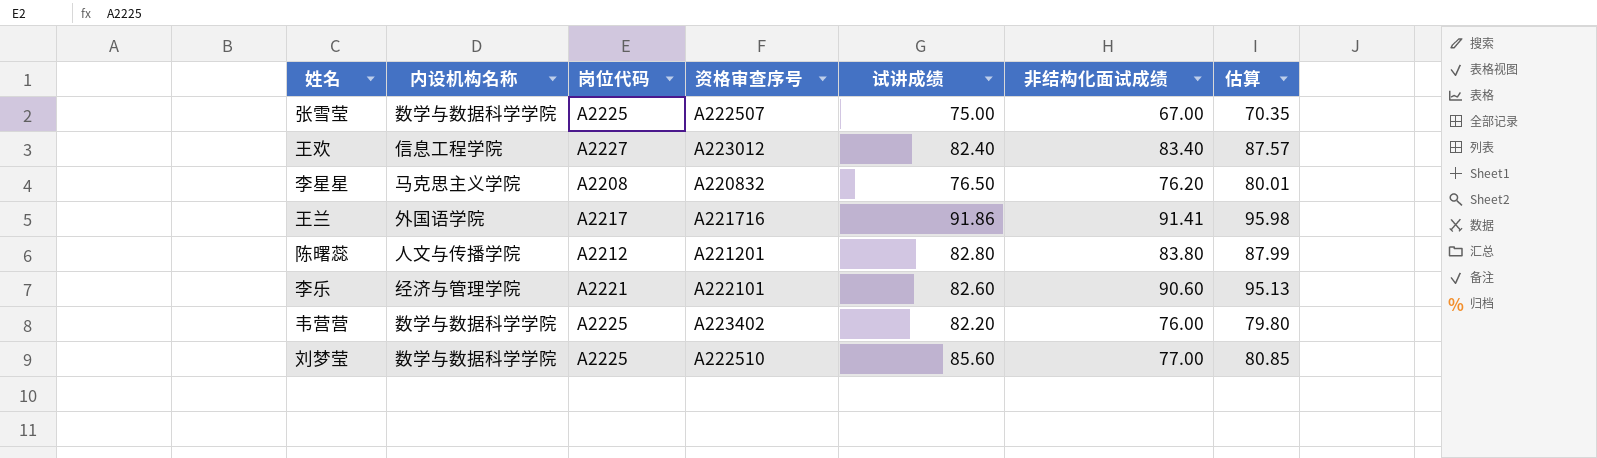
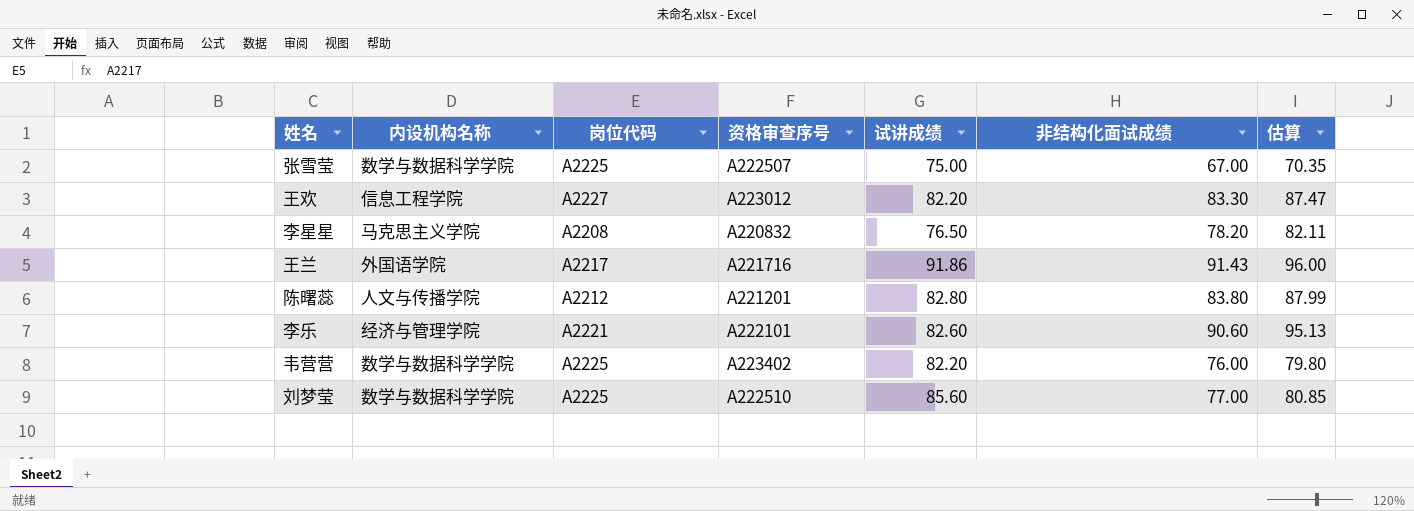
王欢 | 试讲成绩: 82.40 -> 82.20
王欢 | 非结构化面试成绩: 83.40 -> 83.30
王欢 | 估算: 87.57 -> 87.47
李星星 | 非结构化面试成绩: 76.20 -> 78.20
李星星 | 估算: 80.01 -> 82.11
王兰 | 非结构化面试成绩: 91.41 -> 91.43
王兰 | 估算: 95.98 -> 96.00

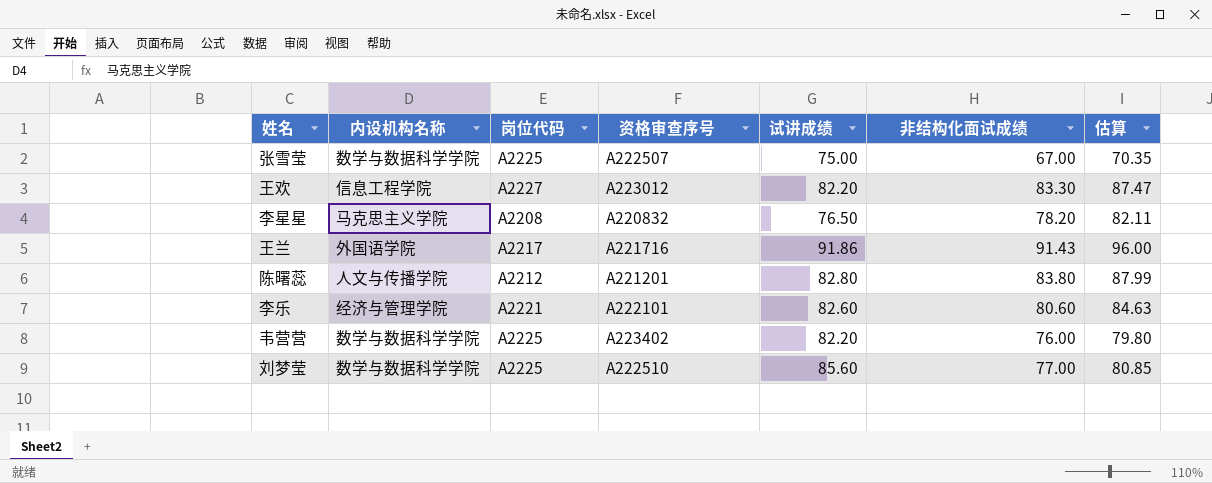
李乐 | 非结构化面试成绩: 90.60 -> 80.60
李乐 | 估算: 95.13 -> 84.63

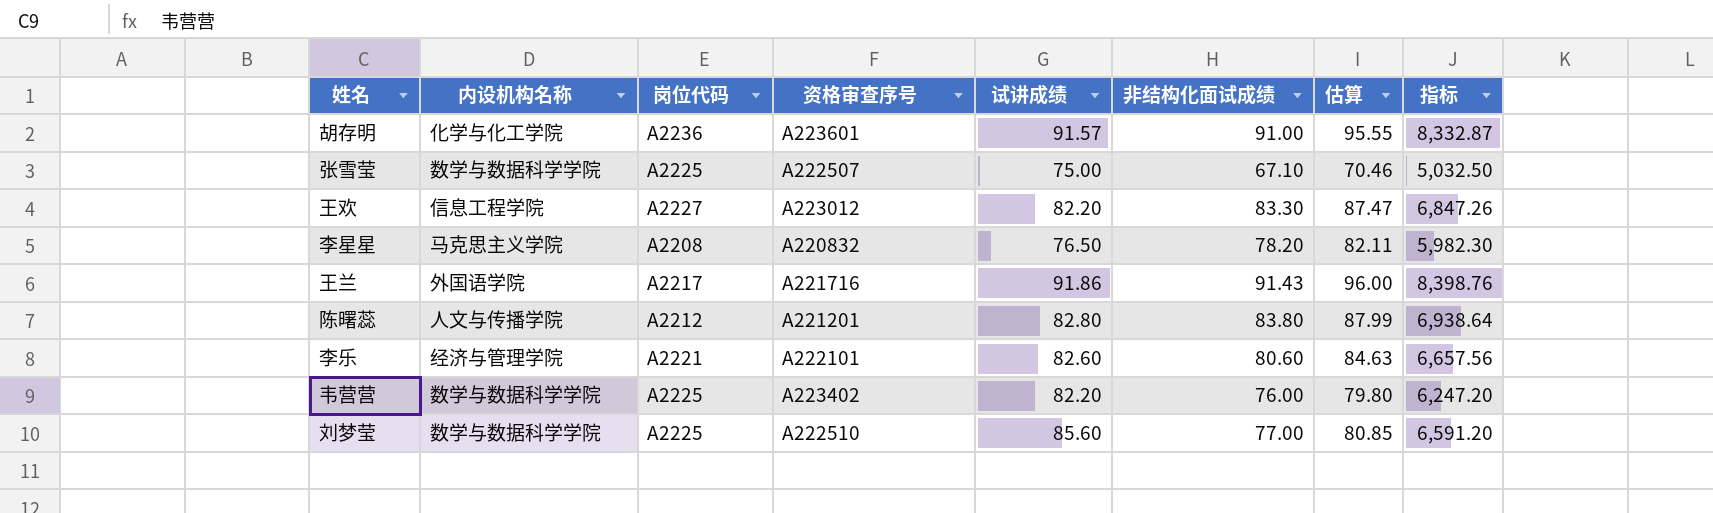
column 指标 | formula: none -> [试讲成绩] * [非结构化面试成绩]
row 胡存明: none -> 化学与化工学院 | A2236 | A223601 | 91.57 | 91.00 | 95.55 | 8,332.87
张雪莹 | 非结构化面试成绩: 67.00 -> 67.10
张雪莹 | 估算: 70.35 -> 70.46

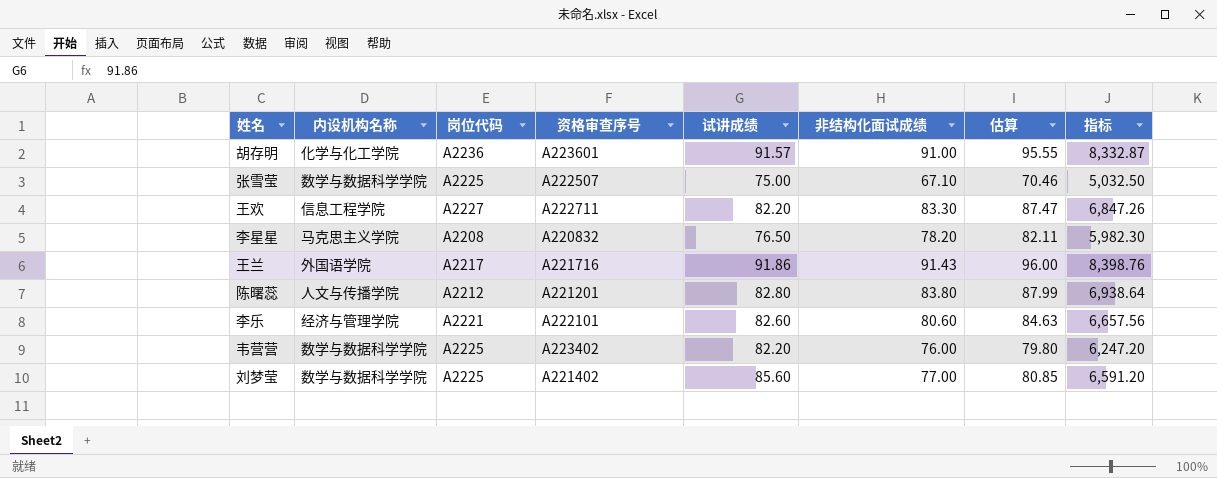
王欢 | 资格审查序号: A223012 -> A222711
刘梦莹 | 资格审查序号: A222510 -> A221402

